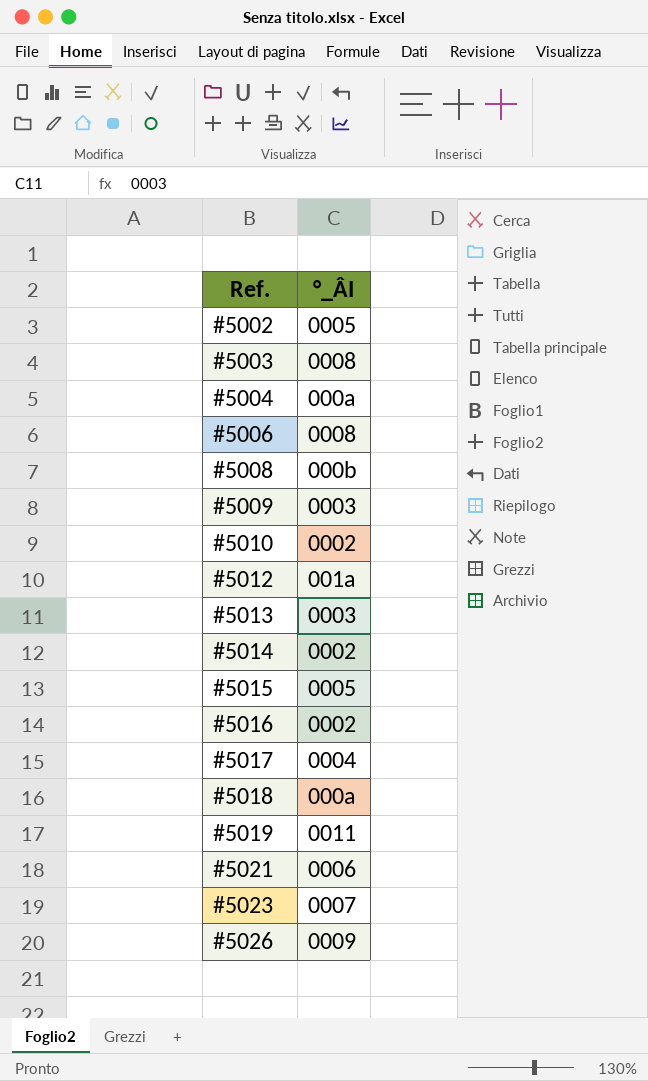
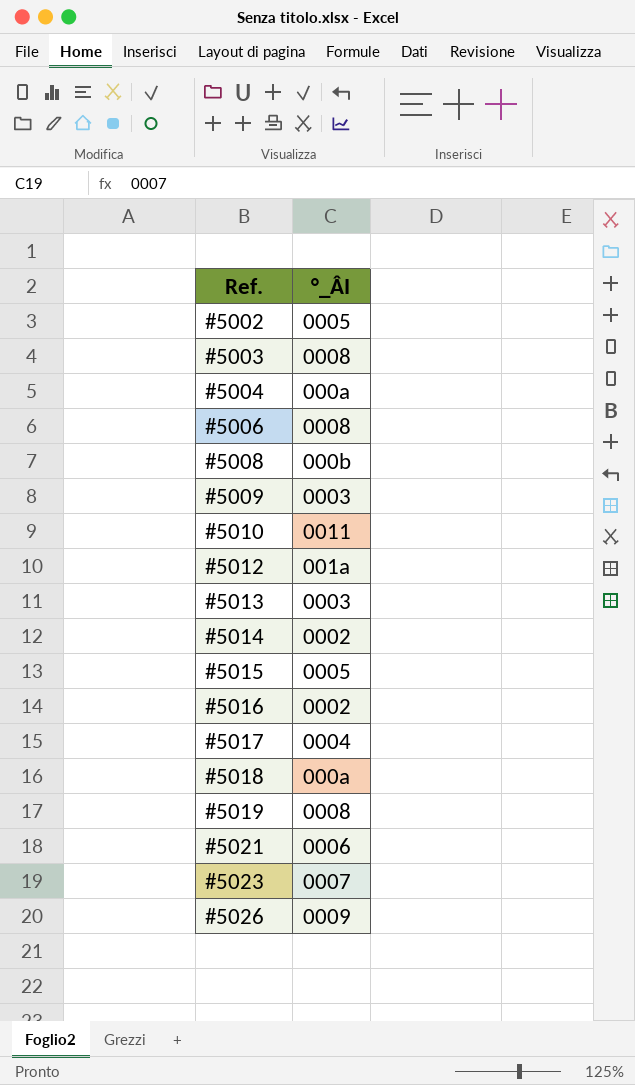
#5010 | °_ÂI: 0002 -> 0011
#5019 | °_ÂI: 0011 -> 0008

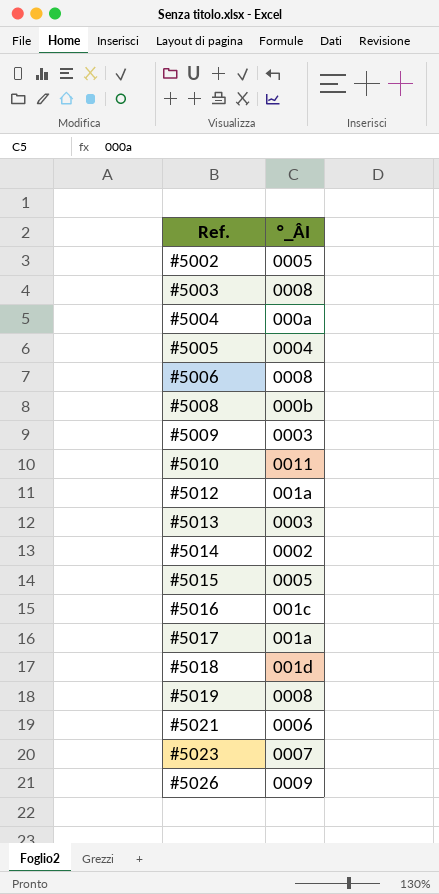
row #5005: none -> 0004
#5016 | °_ÂI: 0002 -> 001c
#5017 | °_ÂI: 0004 -> 001a
#5018 | °_ÂI: 000a -> 001d

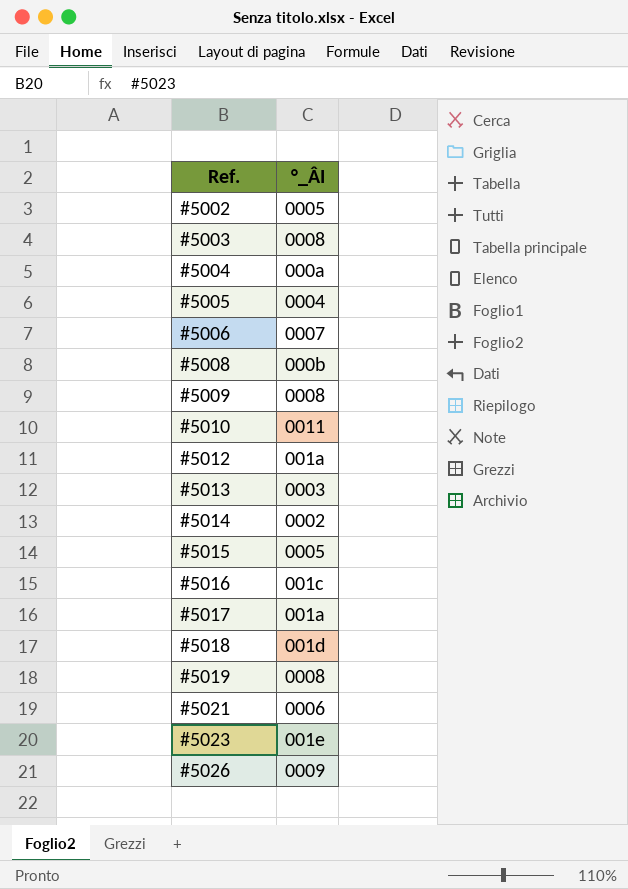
#5006 | °_ÂI: 0008 -> 0007
#5009 | °_ÂI: 0003 -> 0008
#5023 | °_ÂI: 0007 -> 001e

